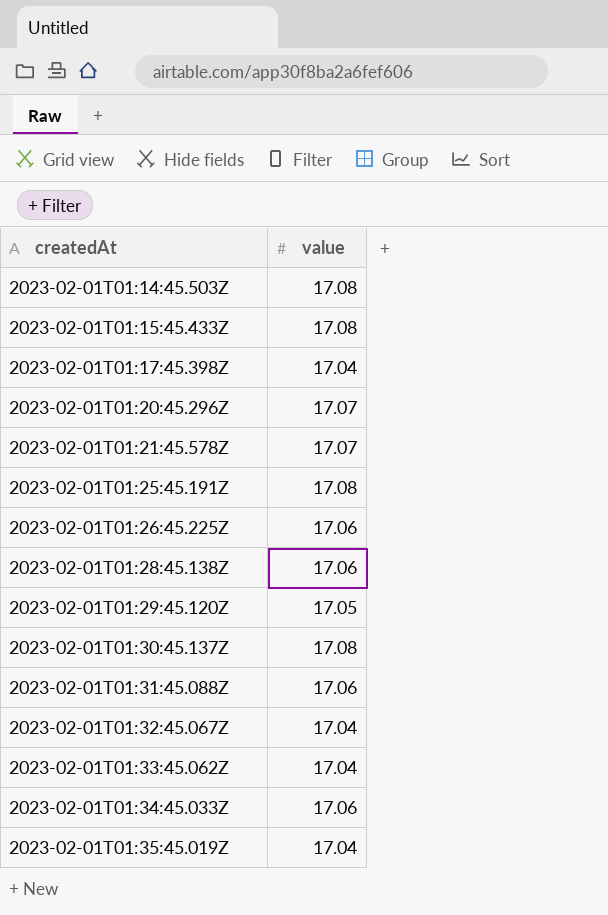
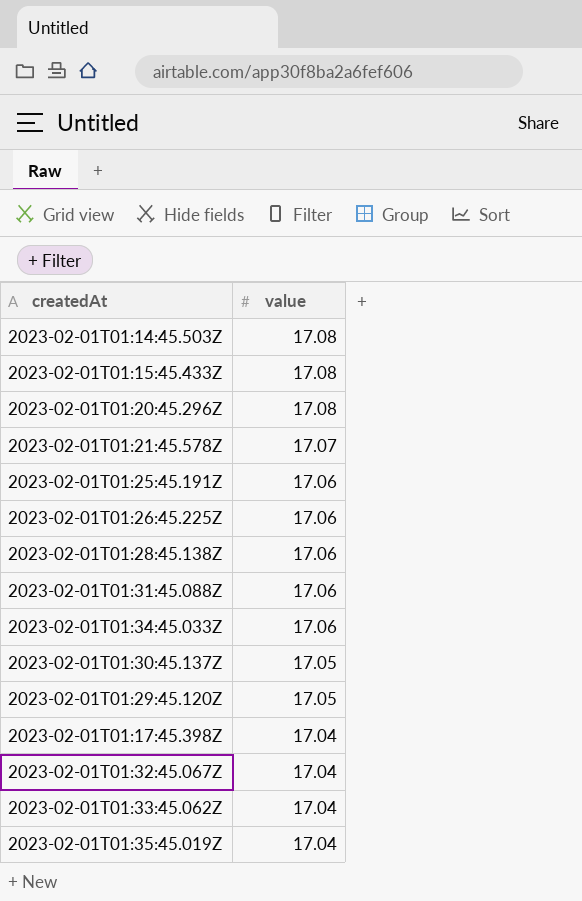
row order: createdAt ascending -> value descending
2023-02-01T01:20:45.296Z | value: 17.07 -> 17.08
2023-02-01T01:25:45.191Z | value: 17.08 -> 17.06
2023-02-01T01:30:45.137Z | value: 17.08 -> 17.05

